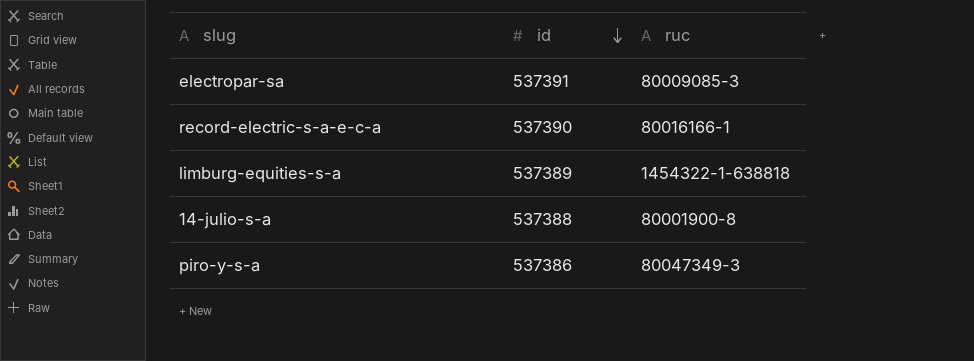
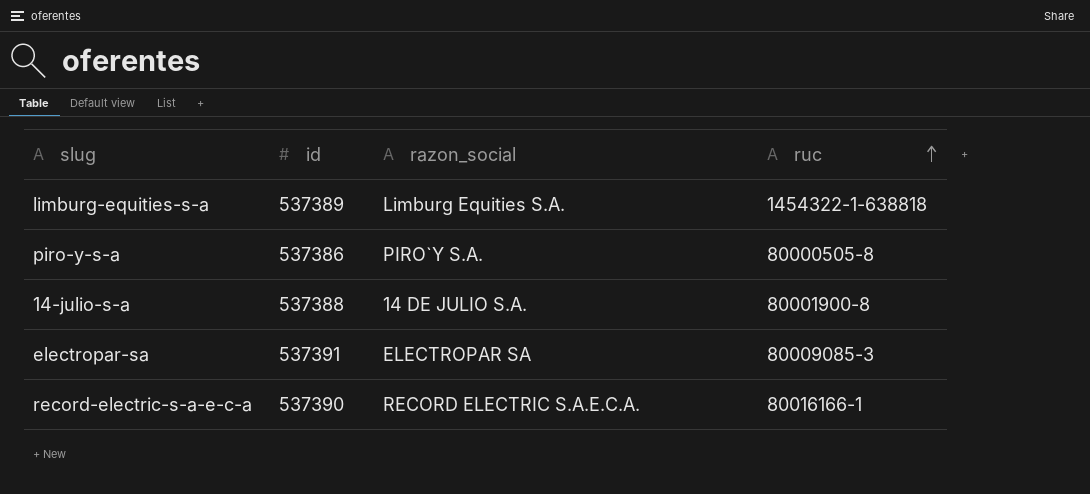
row order: id descending -> ruc ascending
column razon_social | position: none -> 3
piro-y-s-a | ruc: 80047349-3 -> 80000505-8

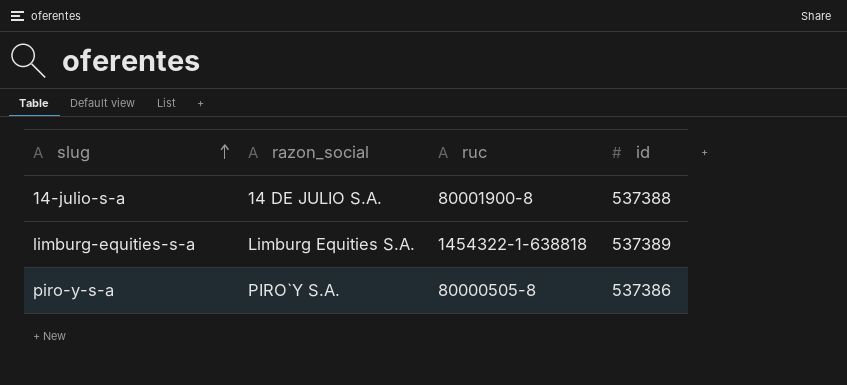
row order: ruc ascending -> slug ascending
column id | position: 2 -> 4
row electropar-sa: 537391 | ELECTROPAR SA | 80009085-3 -> none
row record-electric-s-a-e-c-a: 537390 | RECORD ELECTRIC S.A.E.C.A. | 80016166-1 -> none

